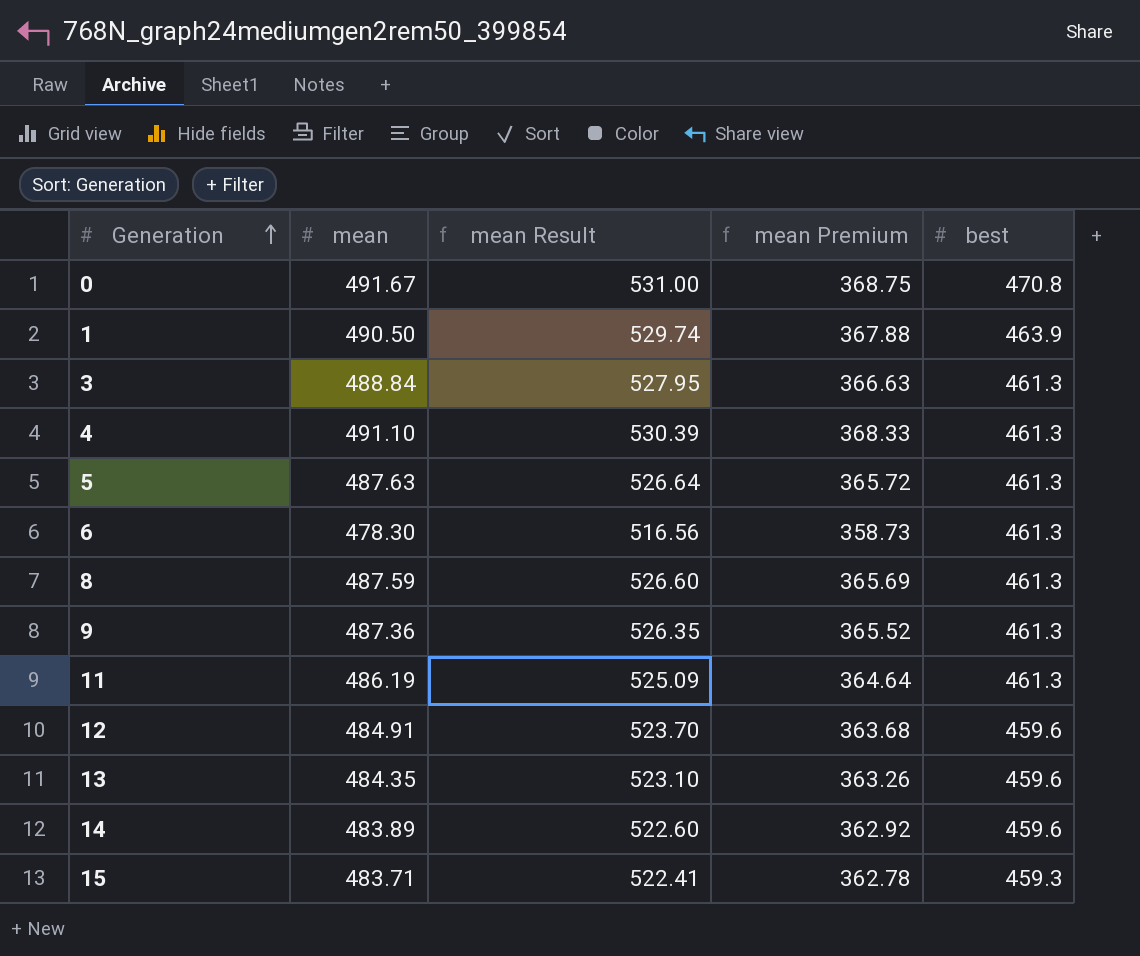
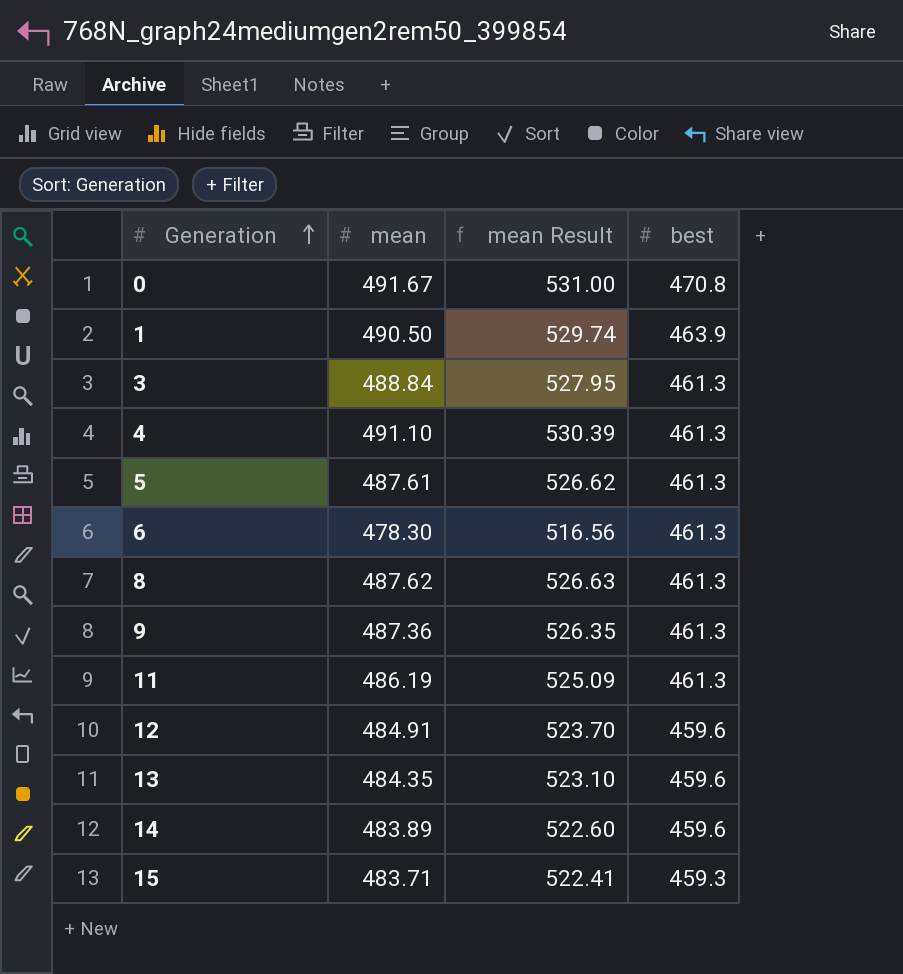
column mean Premium | formula: [mean] * 0.75 -> none
5 | mean: 487.63 -> 487.61
5 | mean Result: 526.64 -> 526.62
8 | mean: 487.59 -> 487.62
8 | mean Result: 526.60 -> 526.63

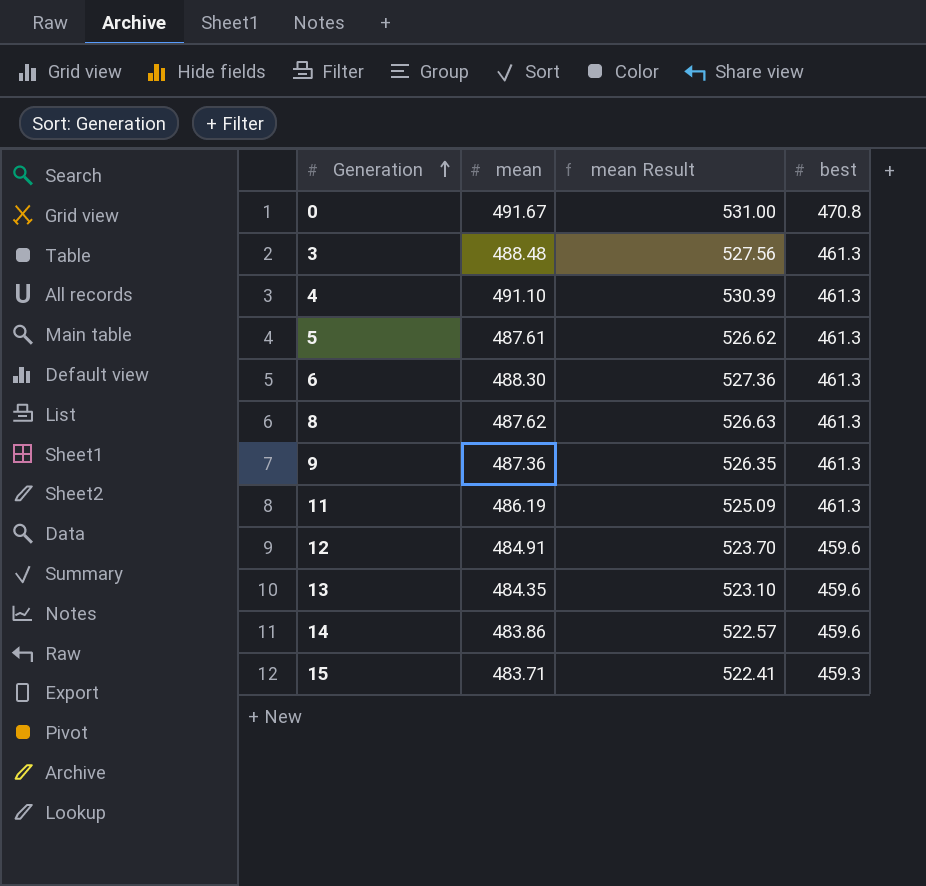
row 1: 490.50 | 529.74 | 463.9 -> none
3 | mean: 488.84 -> 488.48
3 | mean Result: 527.95 -> 527.56
6 | mean: 478.30 -> 488.30
6 | mean Result: 516.56 -> 527.36
14 | mean: 483.89 -> 483.86
14 | mean Result: 522.60 -> 522.57

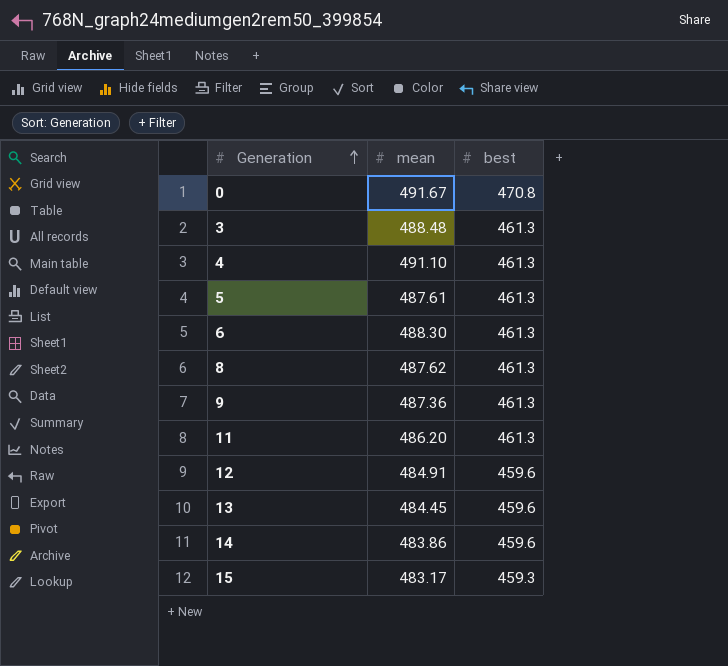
column mean Result | formula: [mean] * 1.08 -> none
11 | mean: 486.19 -> 486.20
13 | mean: 484.35 -> 484.45
15 | mean: 483.71 -> 483.17

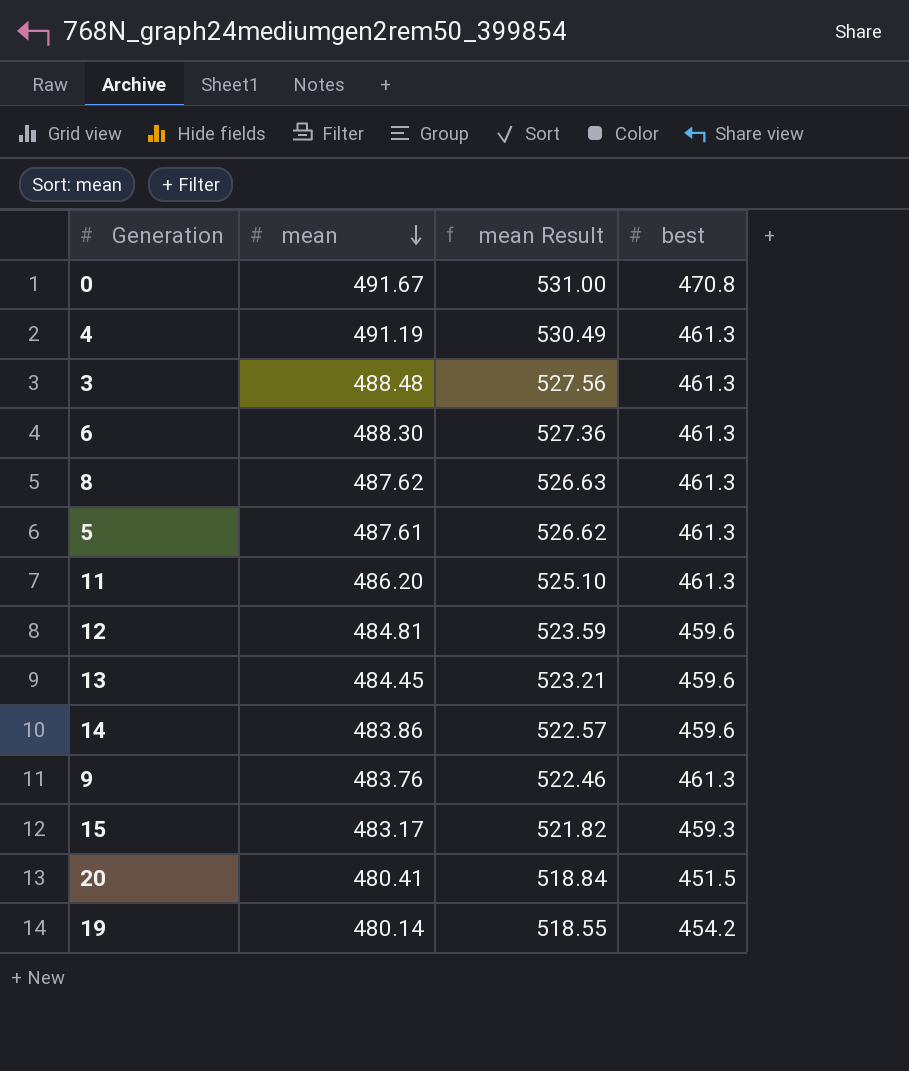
row order: Generation ascending -> mean descending
column mean Result | formula: none -> [mean] * 1.08
4 | mean: 491.10 -> 491.19
12 | mean: 484.91 -> 484.81
9 | mean: 487.36 -> 483.76
row 20: none -> 480.41 | 518.84 | 451.5
row 19: none -> 480.14 | 518.55 | 454.2

